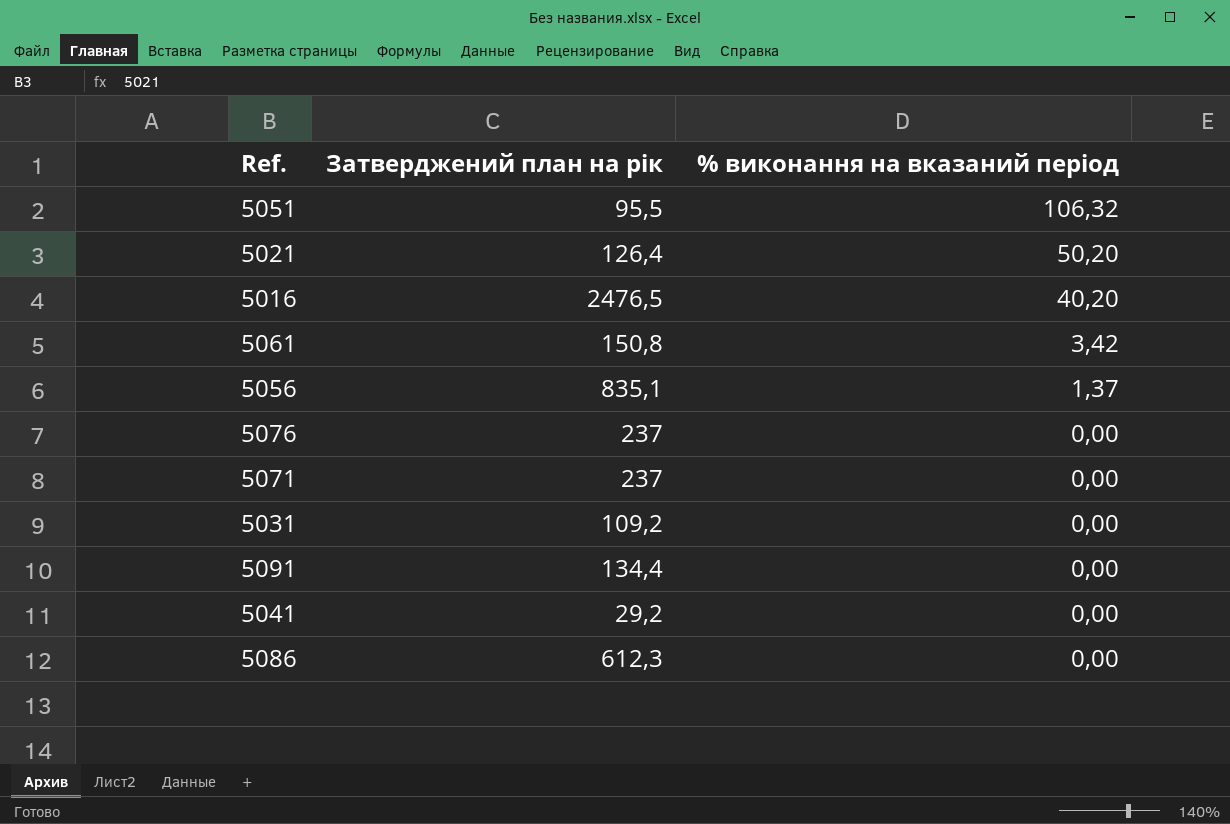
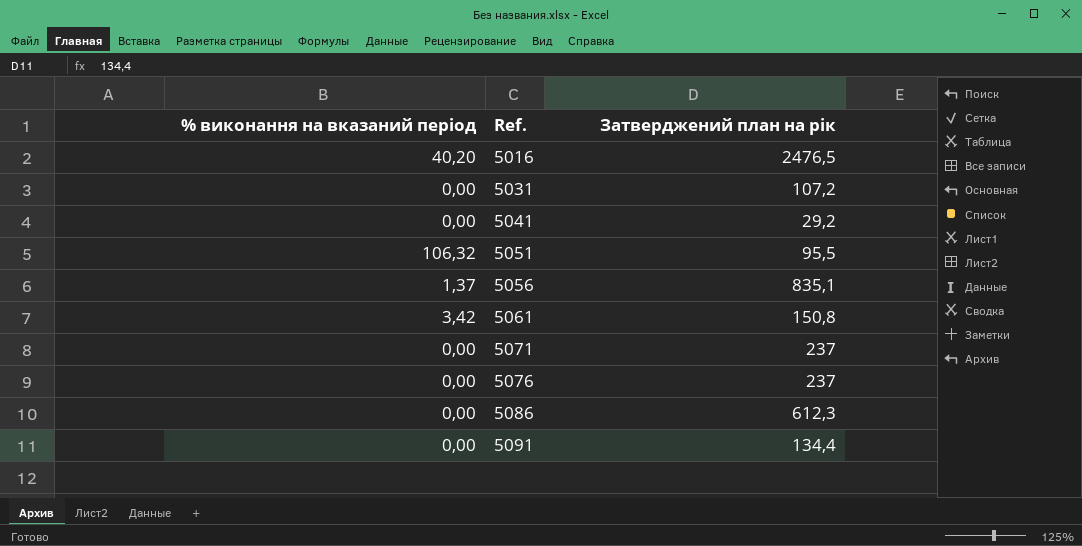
row order: % виконання на вказаний період descending -> Ref. ascending
column % виконання на вказаний період | position: 3 -> 1
row 5021: 126,4 | 50,20 -> none
5031 | Затверджений план на рік: 109,2 -> 107,2

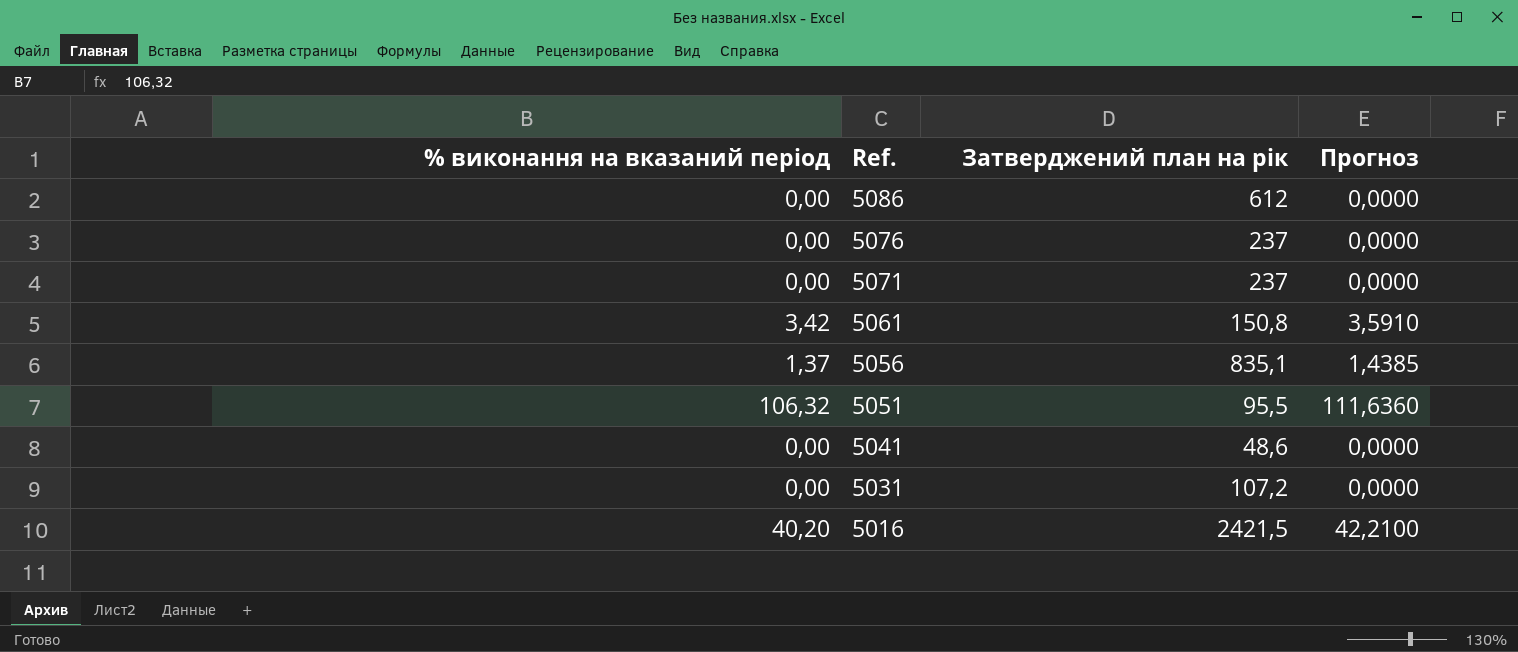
row order: Ref. ascending -> Ref. descending
column Прогноз | formula: none -> [% виконання на вказаний період] * 1,05
row 5091: 0,00 | 134,4 -> none
5086 | Затверджений план на рік: 612,3 -> 612
5041 | Затверджений план на рік: 29,2 -> 48,6
5016 | Затверджений план на рік: 2476,5 -> 2421,5

